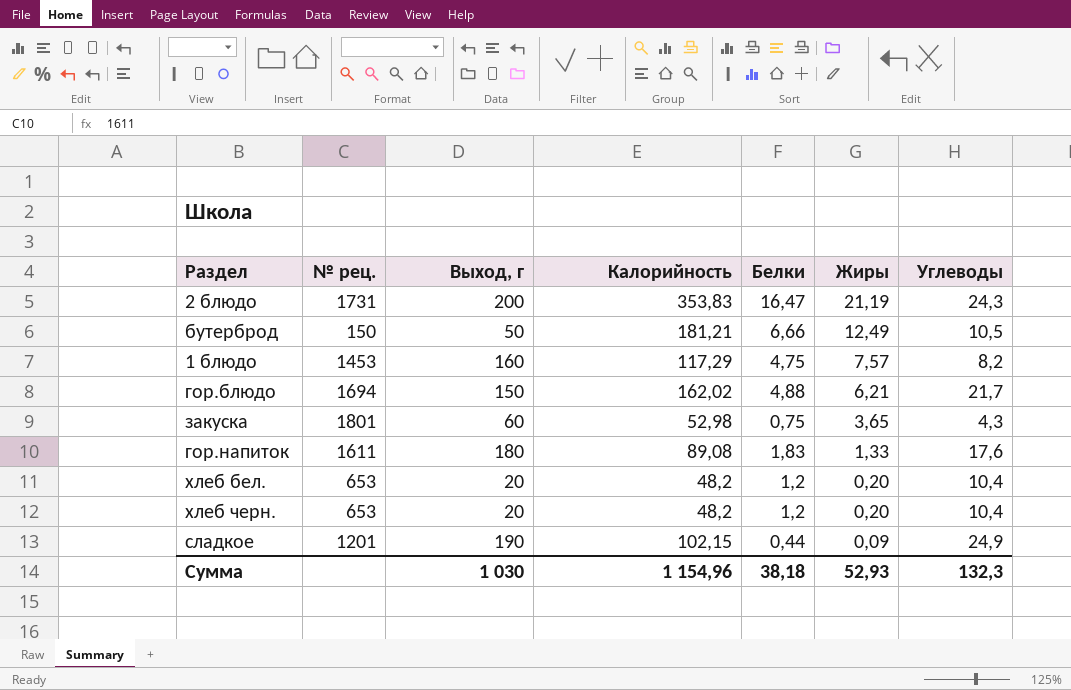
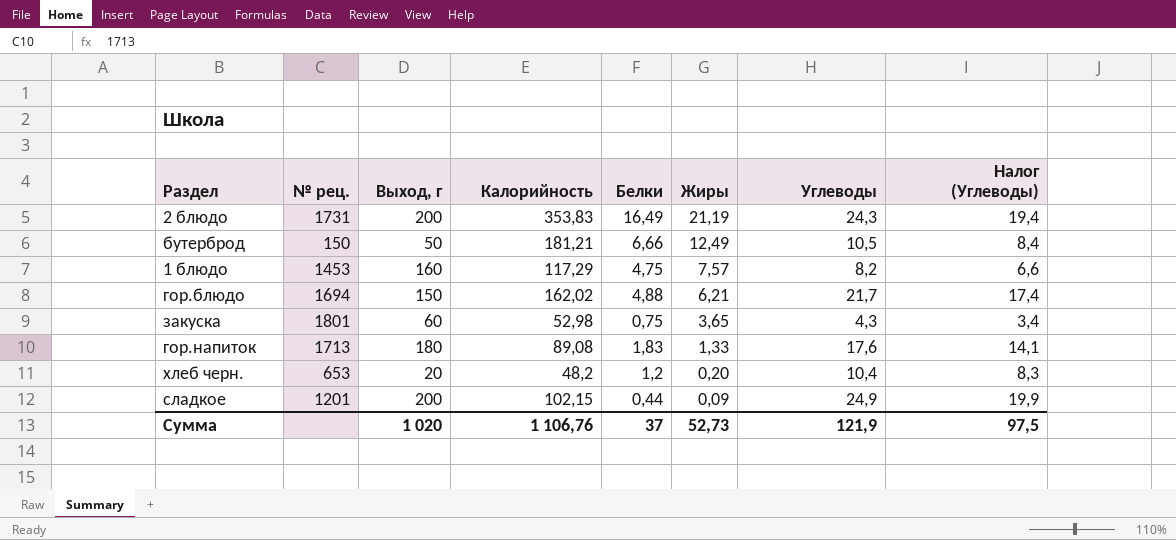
column Налог (Углеводы) | formula: none -> [Углеводы] * 0,8
row хлеб бел.: 653 | 20 | 48,2 | 1,2 | 0,20 | 10,4 -> none
2 блюдо | Белки: 16,47 -> 16,49
гор.напиток | № рец.: 1611 -> 1713
сладкое | Выход, г: 190 -> 200
Сумма | Выход, г: 1 030 -> 1 020
Сумма | Калорийность: 1 154,96 -> 1 106,76
Сумма | Белки: 38,18 -> 37
Сумма | Жиры: 52,93 -> 52,73
Сумма | Углеводы: 132,3 -> 121,9

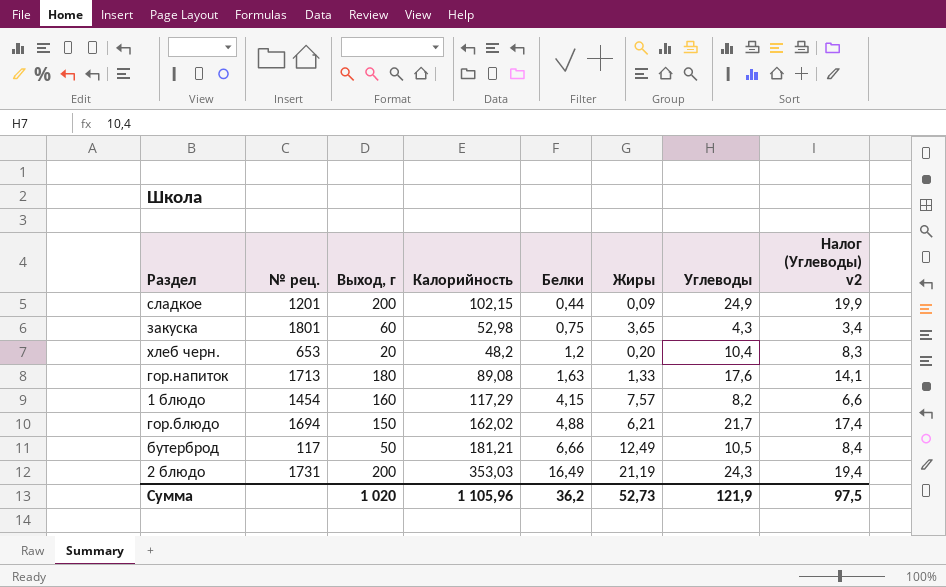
row order: Жиры descending -> Белки ascending
column name: Налог (Углеводы) -> Налог (Углеводы) v2
гор.напиток | Белки: 1,83 -> 1,63
1 блюдо | № рец.: 1453 -> 1454
1 блюдо | Белки: 4,75 -> 4,15
бутерброд | № рец.: 150 -> 117
2 блюдо | Калорийность: 353,83 -> 353,03
Сумма | Калорийность: 1 106,76 -> 1 105,96
Сумма | Белки: 37 -> 36,2

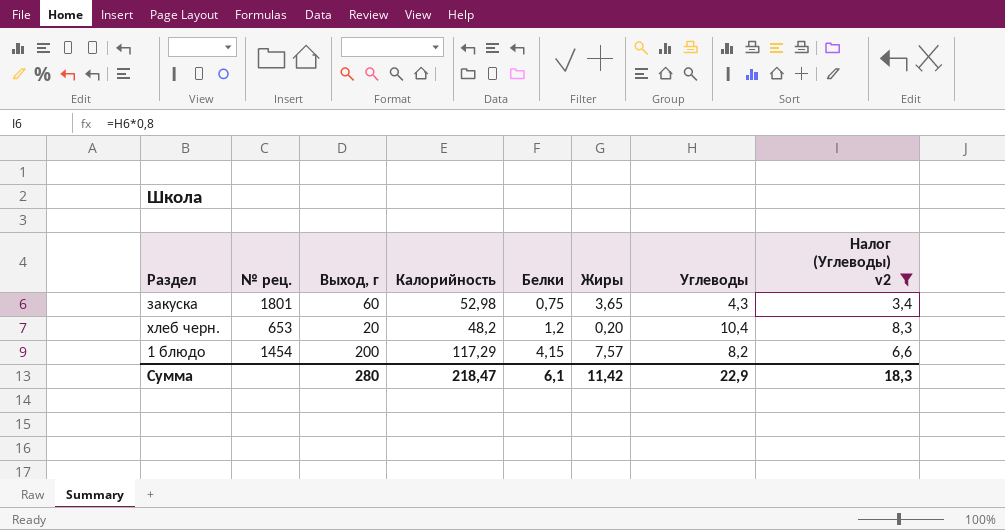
filter: none -> Налог (Углеводы) v2 <= 8,3
1 блюдо | Выход, г: 160 -> 200
Сумма | Выход, г: 1 020 -> 280
Сумма | Калорийность: 1 105,96 -> 218,47
Сумма | Белки: 36,2 -> 6,1
Сумма | Жиры: 52,73 -> 11,42
Сумма | Углеводы: 121,9 -> 22,9
Сумма | Налог (Углеводы) v2: 97,5 -> 18,3

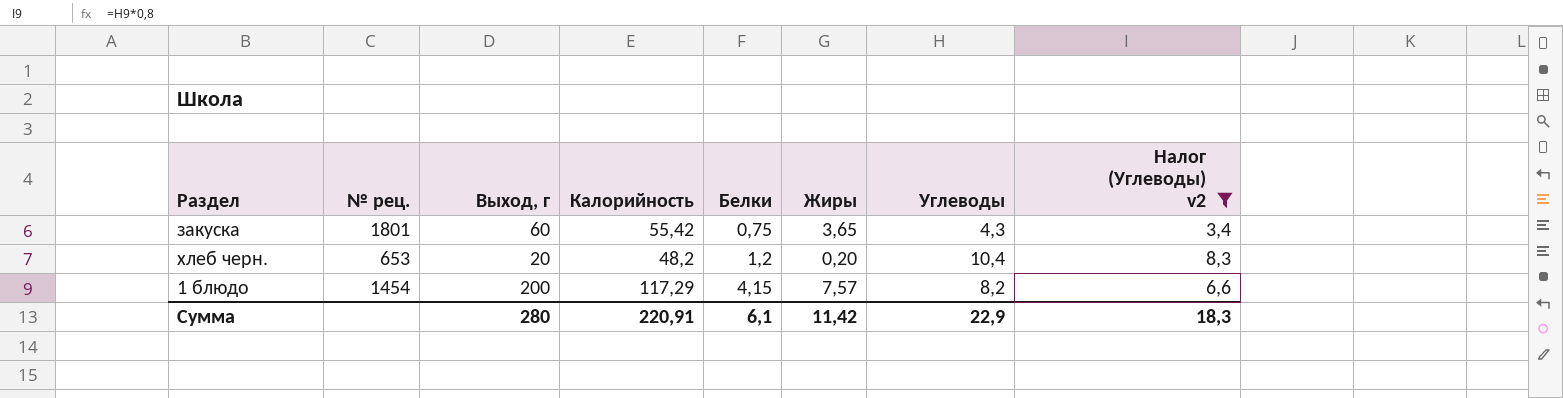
закуска | Калорийность: 52,98 -> 55,42
Сумма | Калорийность: 218,47 -> 220,91

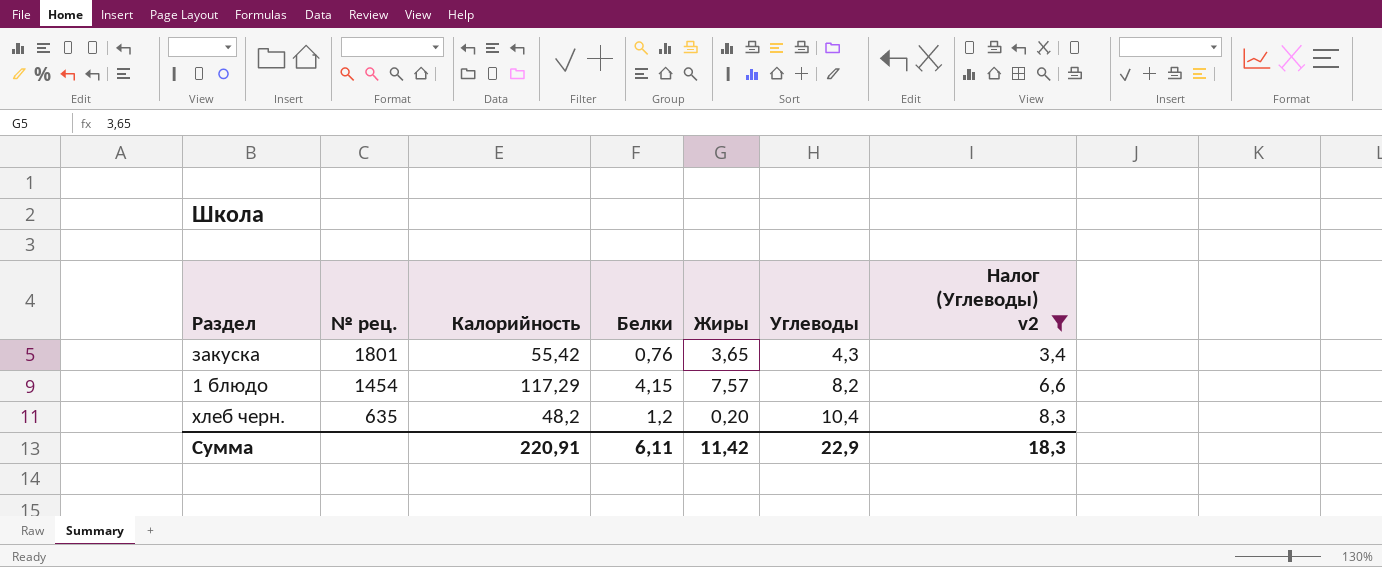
row order: Белки ascending -> № рец. descending
column Выход, г | position: 3 -> none
закуска | Белки: 0,75 -> 0,76
хлеб черн. | № рец.: 653 -> 635
Сумма | Белки: 6,1 -> 6,11

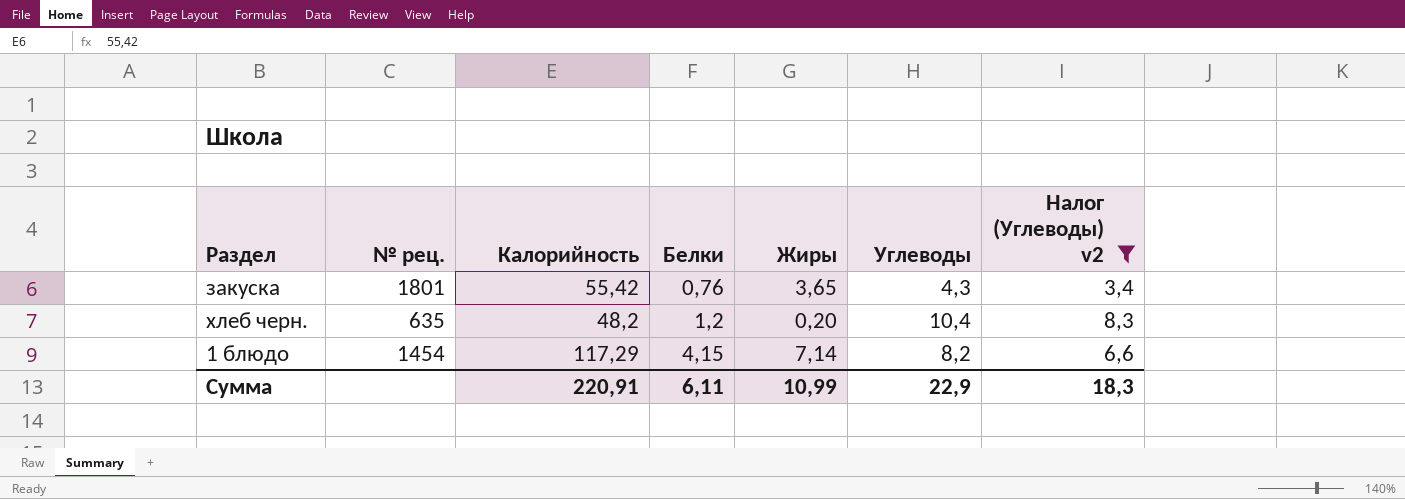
row order: № рец. descending -> Белки ascending
1 блюдо | Жиры: 7,57 -> 7,14
Сумма | Жиры: 11,42 -> 10,99

